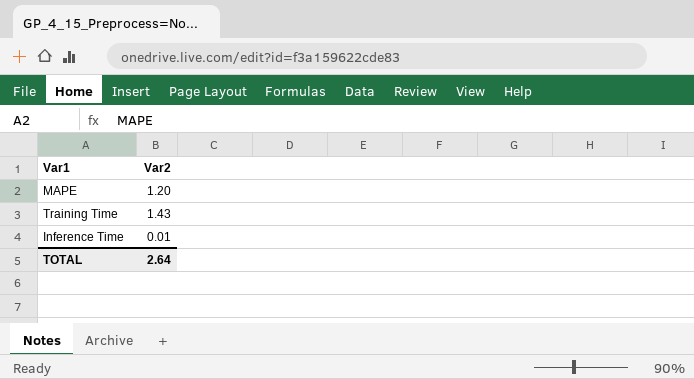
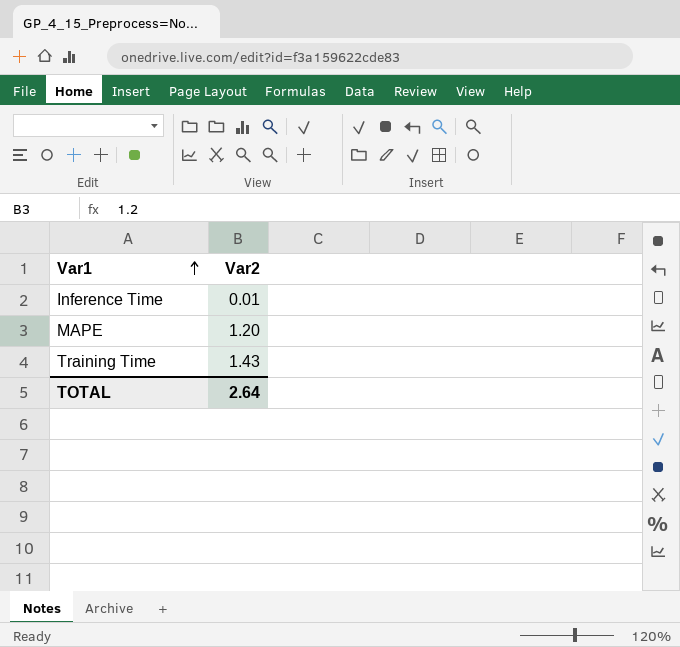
row order: none -> Var1 ascending

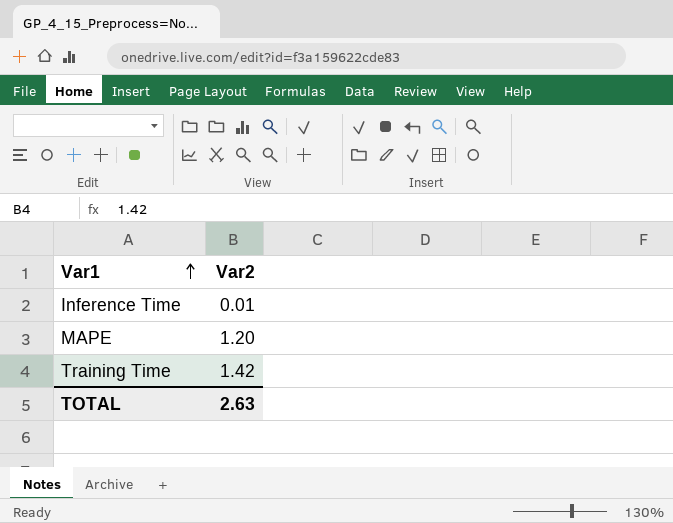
Training Time | Var2: 1.43 -> 1.42
TOTAL | Var2: 2.64 -> 2.63

